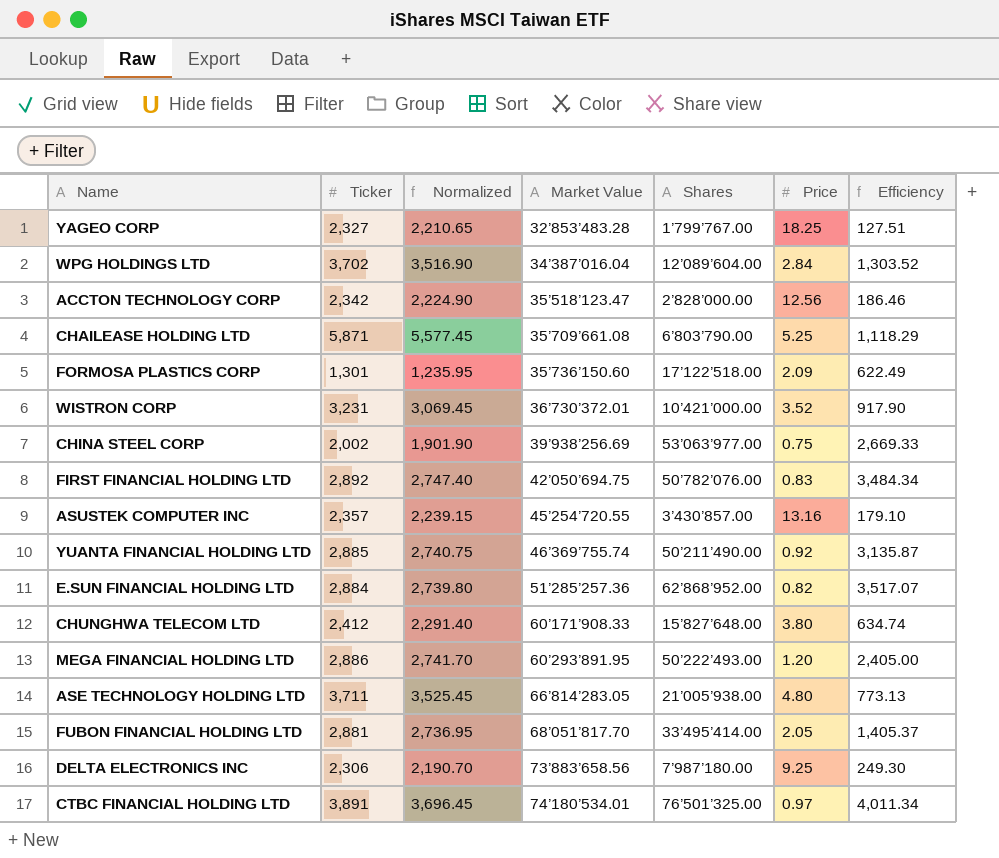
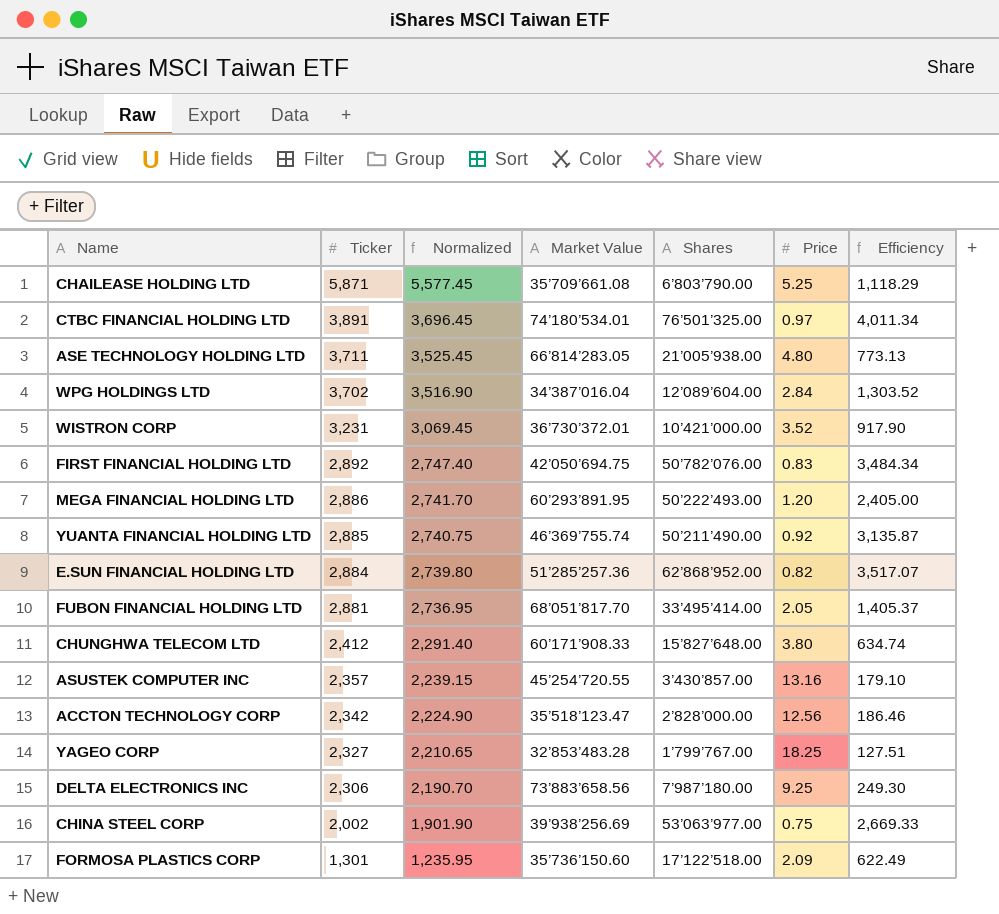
row order: Market Value ascending -> Ticker descending

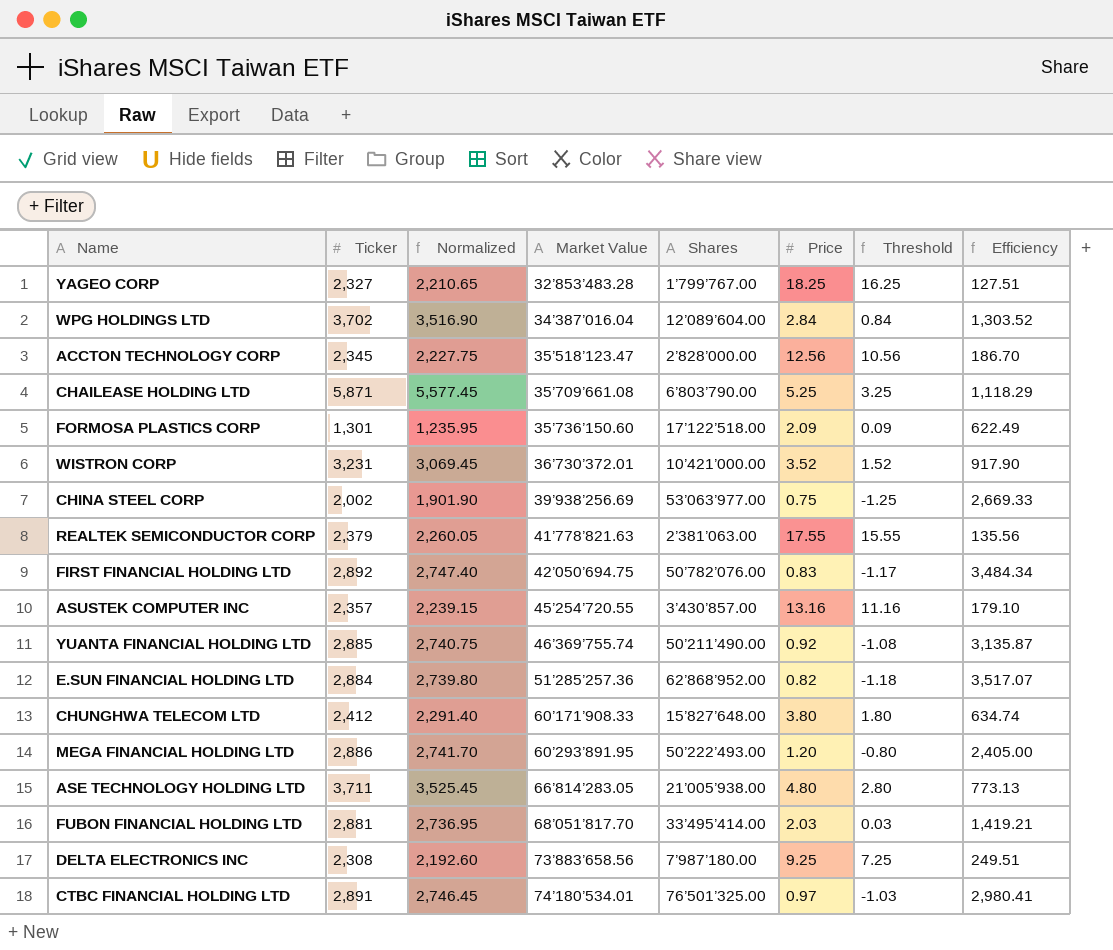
row order: Ticker descending -> Market Value ascending
column Threshold | formula: none -> [Price] - 2
ACCTON TECHNOLOGY CORP | Ticker: 2,342 -> 2,345
ACCTON TECHNOLOGY CORP | Normalized: 2,224.90 -> 2,227.75
ACCTON TECHNOLOGY CORP | Efficiency: 186.46 -> 186.70
row REALTEK SEMICONDUCTOR CORP: none -> 2,379 | 2,260.05 | 41’778’821.63 | 2’381’063.00 | 17.55 | 15.55 | 135.56
FUBON FINANCIAL HOLDING LTD | Price: 2.05 -> 2.03
FUBON FINANCIAL HOLDING LTD | Efficiency: 1,405.37 -> 1,419.21
DELTA ELECTRONICS INC | Ticker: 2,306 -> 2,308
DELTA ELECTRONICS INC | Normalized: 2,190.70 -> 2,192.60
DELTA ELECTRONICS INC | Efficiency: 249.30 -> 249.51
CTBC FINANCIAL HOLDING LTD | Ticker: 3,891 -> 2,891
CTBC FINANCIAL HOLDING LTD | Normalized: 3,696.45 -> 2,746.45
CTBC FINANCIAL HOLDING LTD | Efficiency: 4,011.34 -> 2,980.41

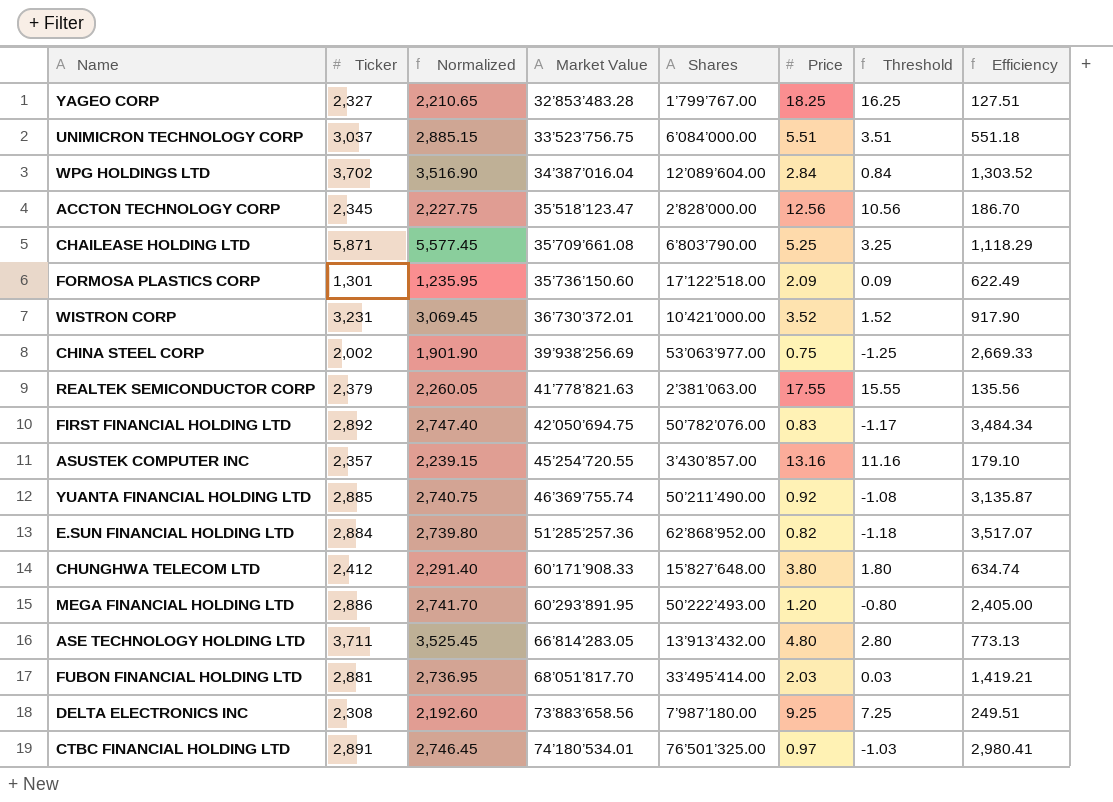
row UNIMICRON TECHNOLOGY CORP: none -> 3,037 | 2,885.15 | 33’523’756.75 | 6’084’000.00 | 5.51 | 3.51 | 551.18
ASE TECHNOLOGY HOLDING LTD | Shares: 21’005’938.00 -> 13’913’432.00

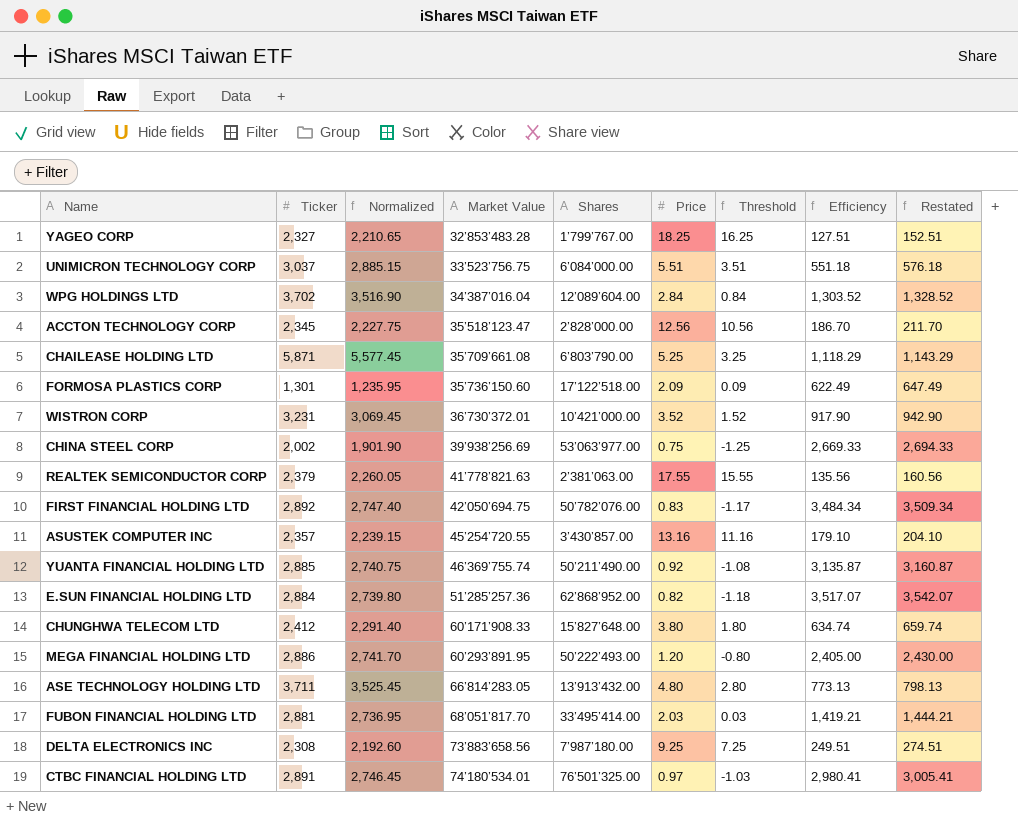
column Restated | formula: none -> [Efficiency] + 25

